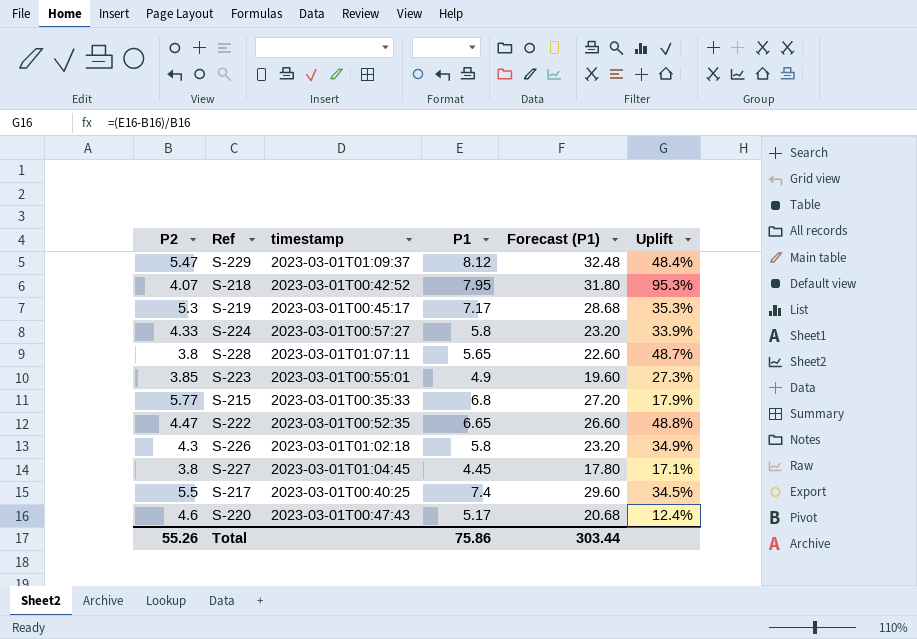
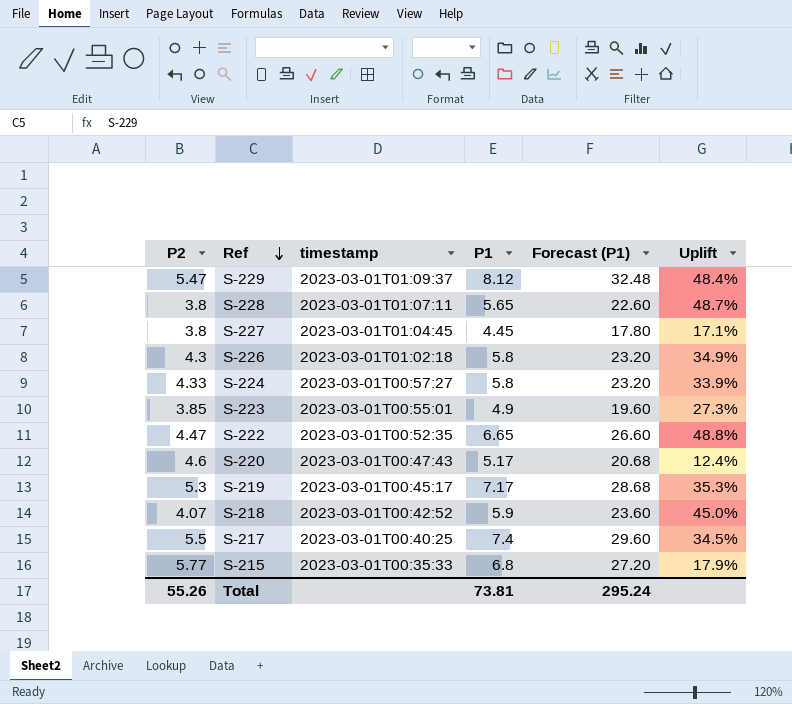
row order: none -> Ref descending
S-218 | P1: 7.95 -> 5.9
S-218 | Forecast (P1): 31.80 -> 23.60
S-218 | Uplift: 95.3% -> 45.0%
Total | P1: 75.86 -> 73.81
Total | Forecast (P1): 303.44 -> 295.24

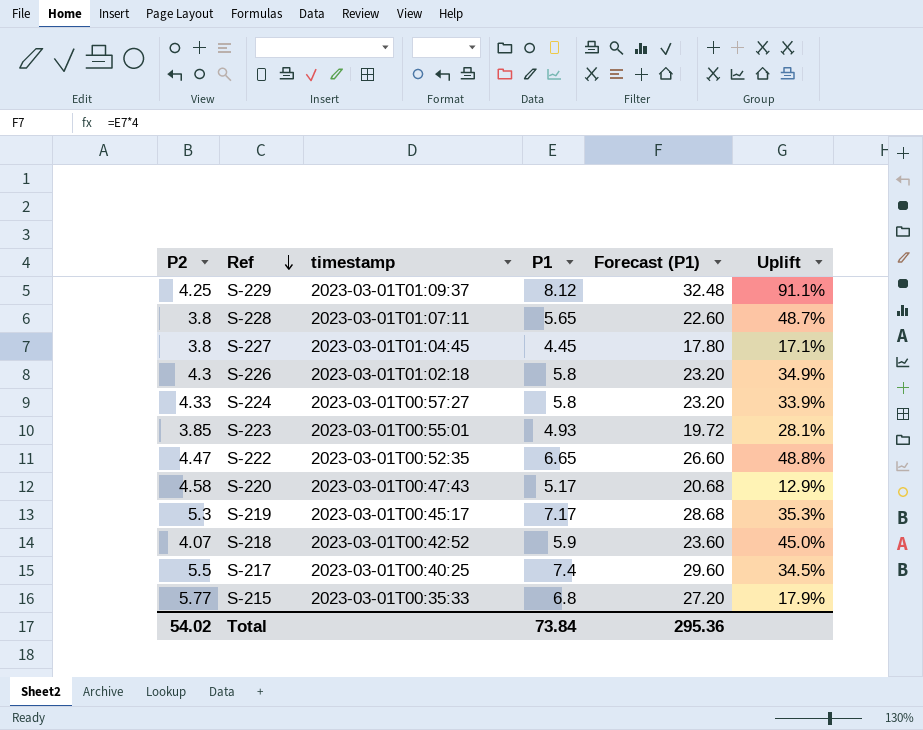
S-229 | P2: 5.47 -> 4.25
S-229 | Uplift: 48.4% -> 91.1%
S-223 | P1: 4.9 -> 4.93
S-223 | Forecast (P1): 19.60 -> 19.72
S-223 | Uplift: 27.3% -> 28.1%
S-220 | P2: 4.6 -> 4.58
S-220 | Uplift: 12.4% -> 12.9%
Total | P2: 55.26 -> 54.02
Total | P1: 73.81 -> 73.84
Total | Forecast (P1): 295.24 -> 295.36

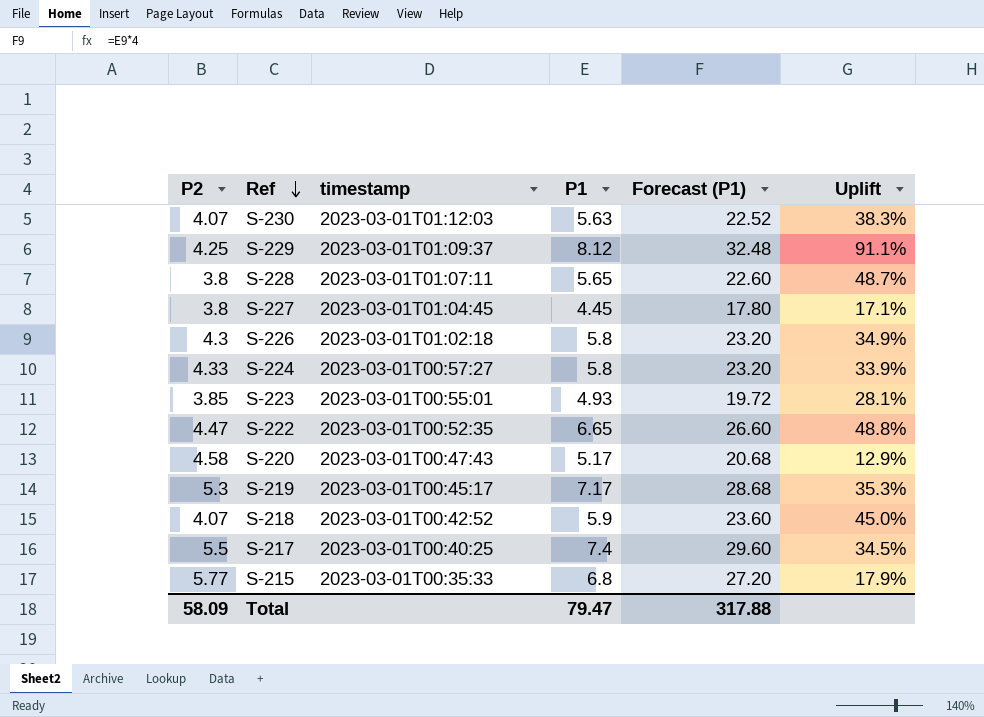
row S-230: none -> 4.07 | 2023-03-01T01:12:03 | 5.63 | 22.52 | 38.3%
Total | P2: 54.02 -> 58.09
Total | P1: 73.84 -> 79.47
Total | Forecast (P1): 295.36 -> 317.88

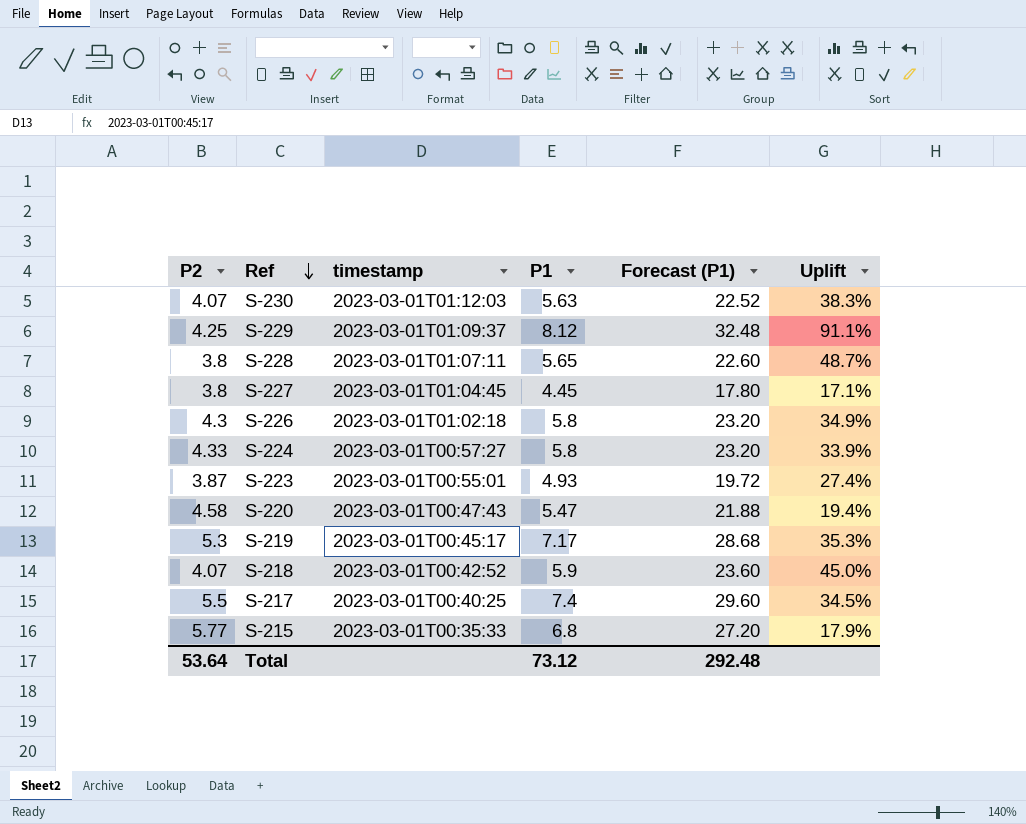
row S-222: 4.47 | 2023-03-01T00:52:35 | 6.65 | 26.60 | 48.8% -> none
S-223 | P2: 3.85 -> 3.87
S-223 | Uplift: 28.1% -> 27.4%
S-220 | P1: 5.17 -> 5.47
S-220 | Forecast (P1): 20.68 -> 21.88
S-220 | Uplift: 12.9% -> 19.4%
Total | P2: 58.09 -> 53.64
Total | P1: 79.47 -> 73.12
Total | Forecast (P1): 317.88 -> 292.48

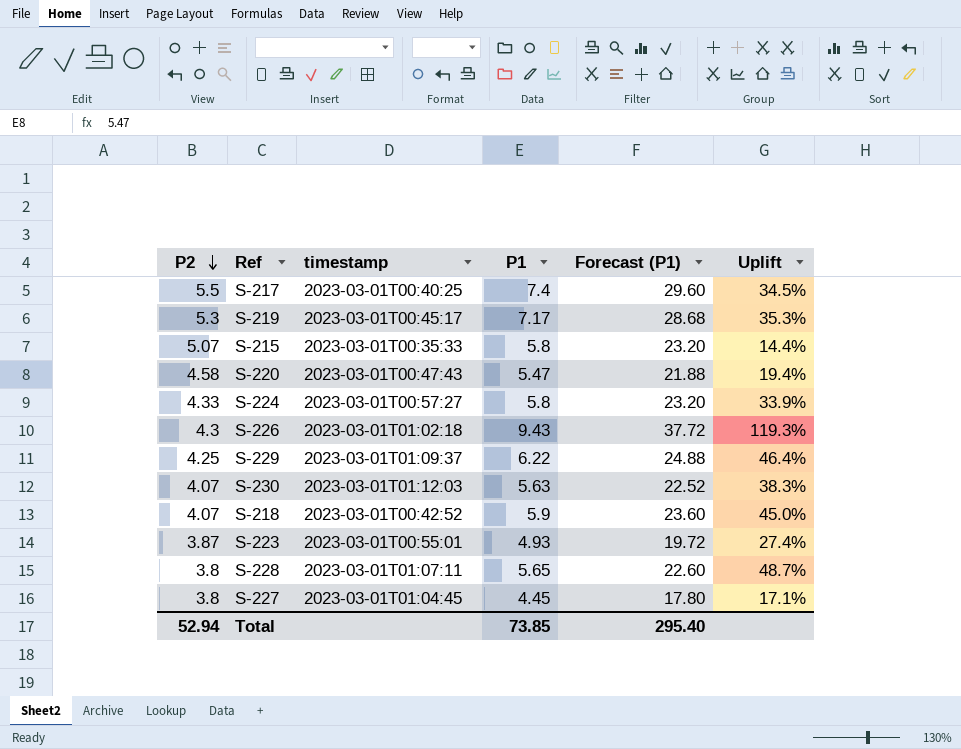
row order: Ref descending -> P2 descending
S-215 | P2: 5.77 -> 5.07
S-215 | P1: 6.8 -> 5.8
S-215 | Forecast (P1): 27.20 -> 23.20
S-215 | Uplift: 17.9% -> 14.4%
S-226 | P1: 5.8 -> 9.43
S-226 | Forecast (P1): 23.20 -> 37.72
S-226 | Uplift: 34.9% -> 119.3%
S-229 | P1: 8.12 -> 6.22
S-229 | Forecast (P1): 32.48 -> 24.88
S-229 | Uplift: 91.1% -> 46.4%
Total | P2: 53.64 -> 52.94
Total | P1: 73.12 -> 73.85
Total | Forecast (P1): 292.48 -> 295.40

